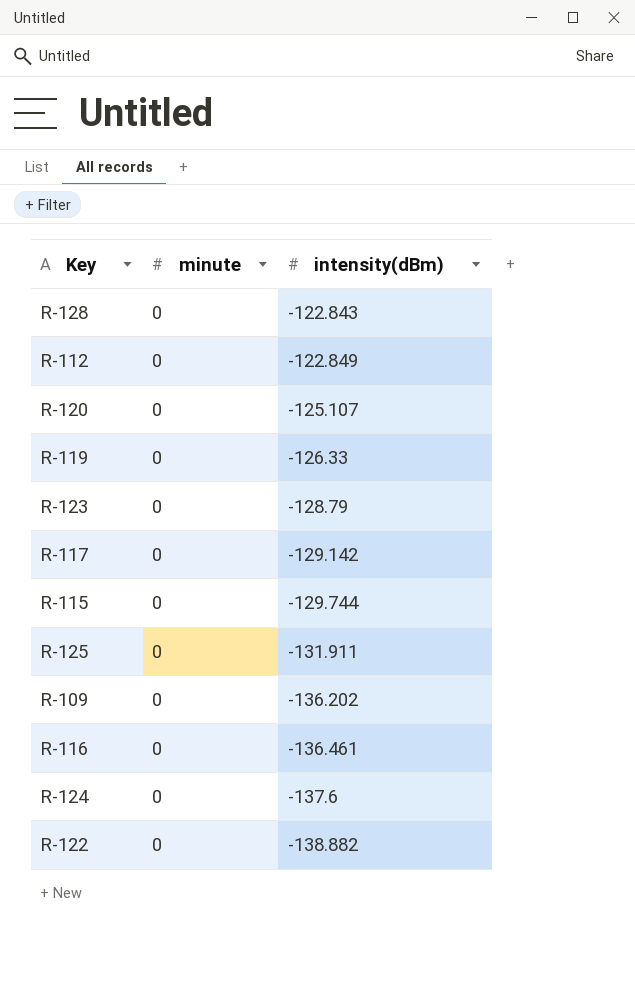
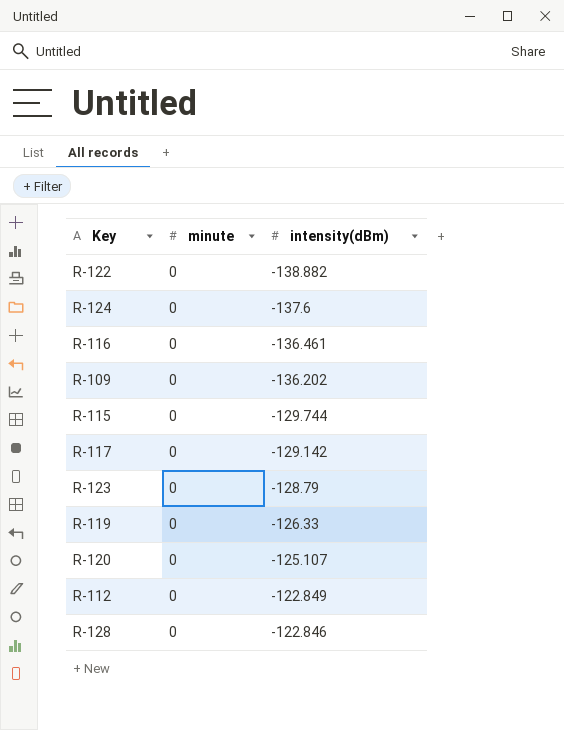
row order: intensity(dBm) descending -> intensity(dBm) ascending
row R-125: 0 | -131.911 -> none
R-128 | intensity(dBm): -122.843 -> -122.846

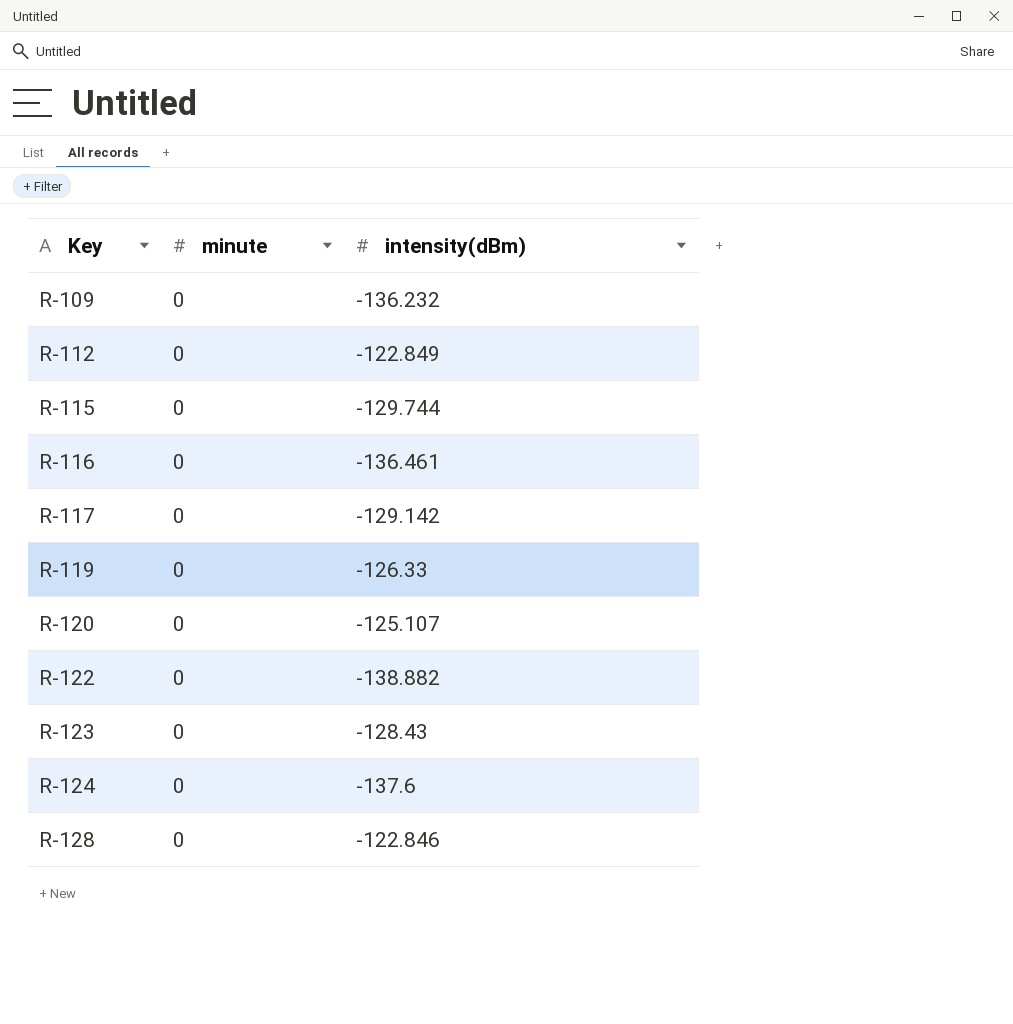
row order: intensity(dBm) ascending -> Key ascending
R-109 | intensity(dBm): -136.202 -> -136.232
R-123 | intensity(dBm): -128.79 -> -128.43

